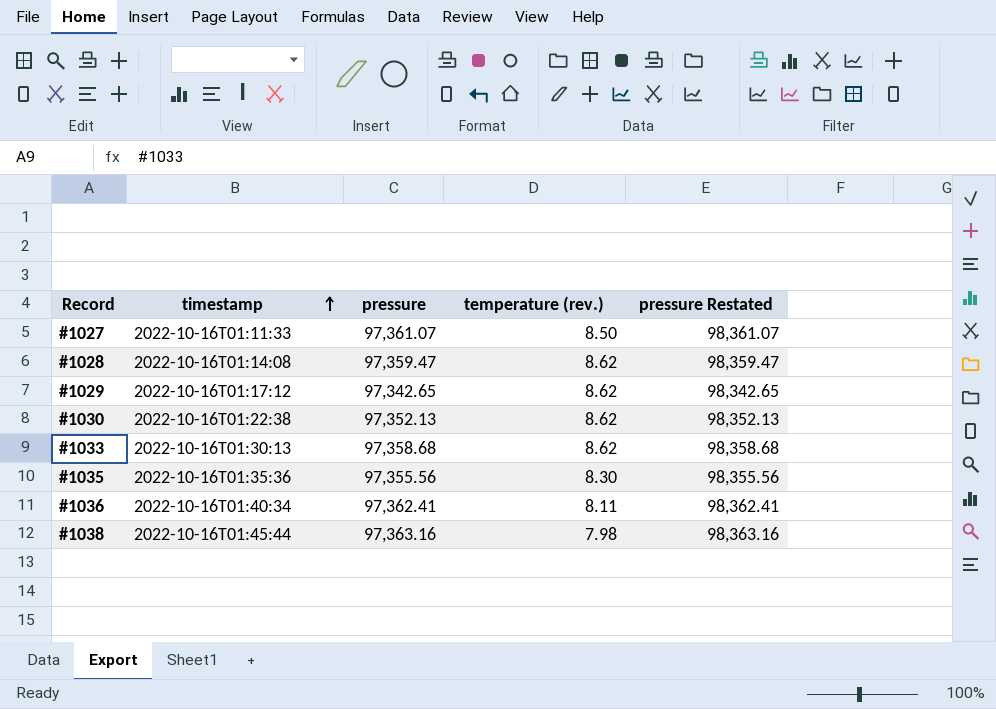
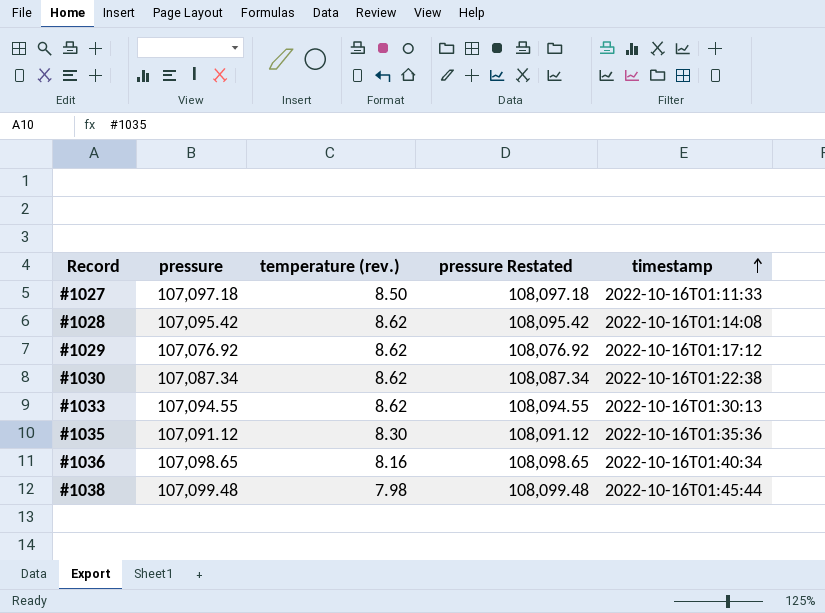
column timestamp | position: 2 -> 5
#1027 | pressure: 97,361.07 -> 107,097.18
#1027 | pressure Restated: 98,361.07 -> 108,097.18
#1028 | pressure: 97,359.47 -> 107,095.42
#1028 | pressure Restated: 98,359.47 -> 108,095.42
#1029 | pressure: 97,342.65 -> 107,076.92
#1029 | pressure Restated: 98,342.65 -> 108,076.92
#1030 | pressure: 97,352.13 -> 107,087.34
#1030 | pressure Restated: 98,352.13 -> 108,087.34
#1033 | pressure: 97,358.68 -> 107,094.55
#1033 | pressure Restated: 98,358.68 -> 108,094.55
#1035 | pressure: 97,355.56 -> 107,091.12
#1035 | pressure Restated: 98,355.56 -> 108,091.12
#1036 | pressure: 97,362.41 -> 107,098.65
#1036 | temperature (rev.): 8.11 -> 8.16
#1036 | pressure Restated: 98,362.41 -> 108,098.65
#1038 | pressure: 97,363.16 -> 107,099.48
#1038 | pressure Restated: 98,363.16 -> 108,099.48

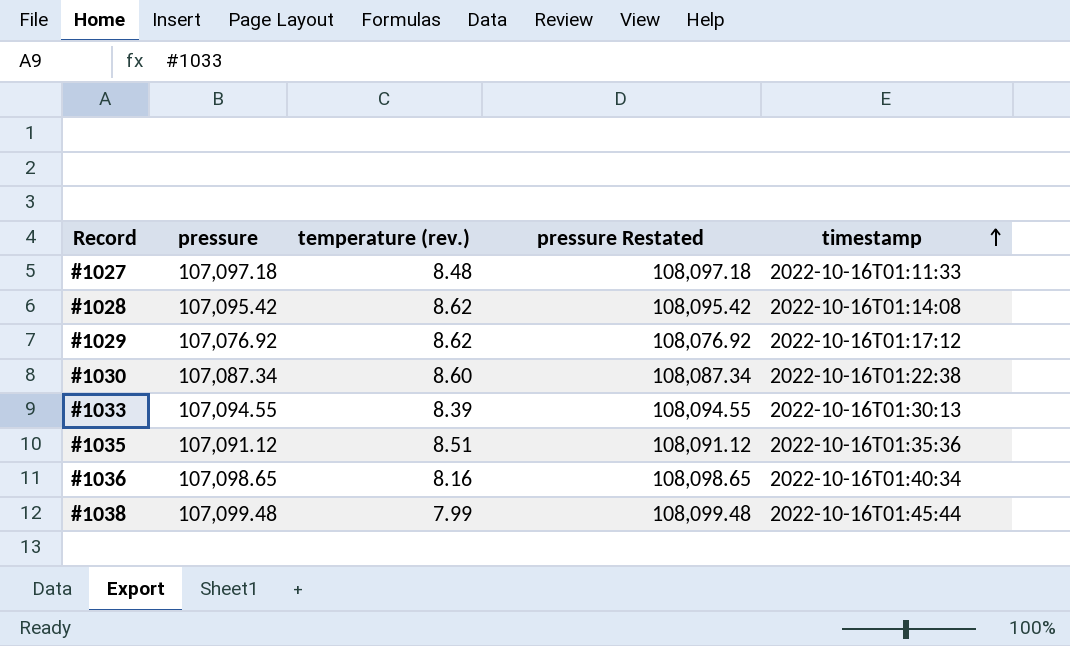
#1027 | temperature (rev.): 8.50 -> 8.48
#1030 | temperature (rev.): 8.62 -> 8.60
#1033 | temperature (rev.): 8.62 -> 8.39
#1035 | temperature (rev.): 8.30 -> 8.51
#1038 | temperature (rev.): 7.98 -> 7.99

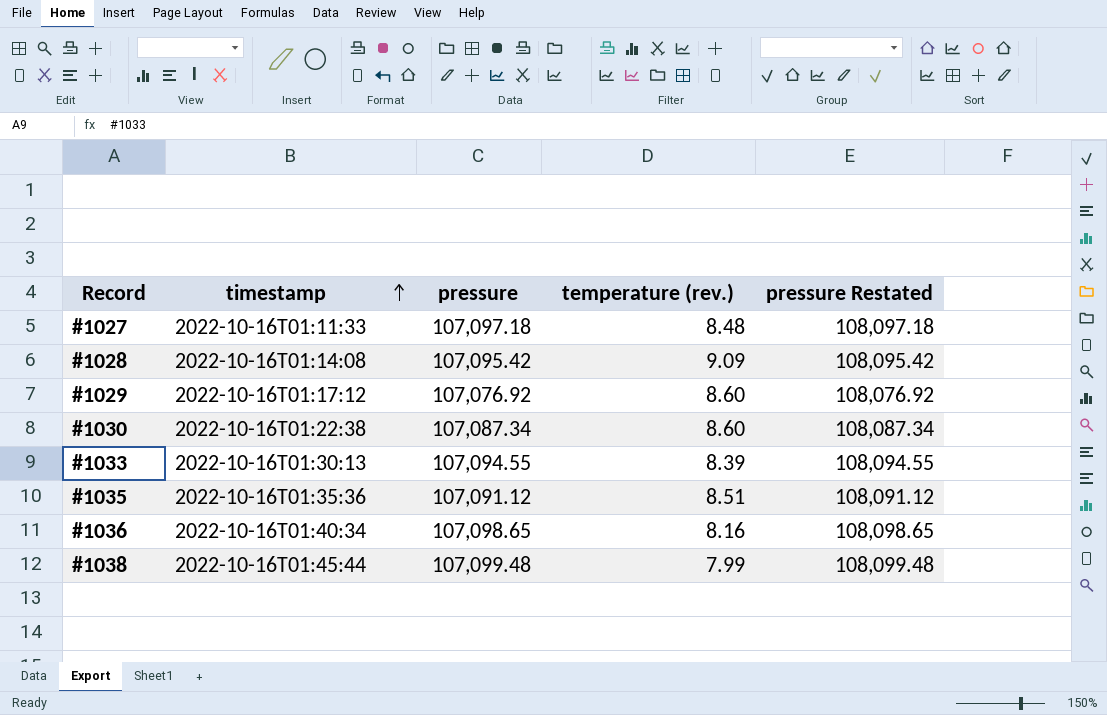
column timestamp | position: 5 -> 2
#1028 | temperature (rev.): 8.62 -> 9.09
#1029 | temperature (rev.): 8.62 -> 8.60

